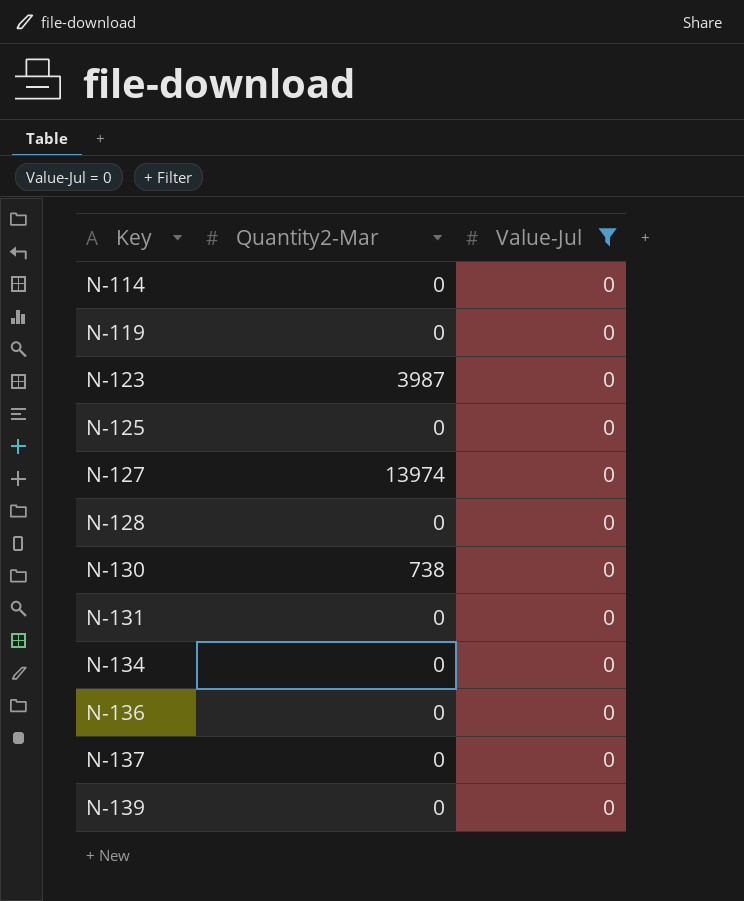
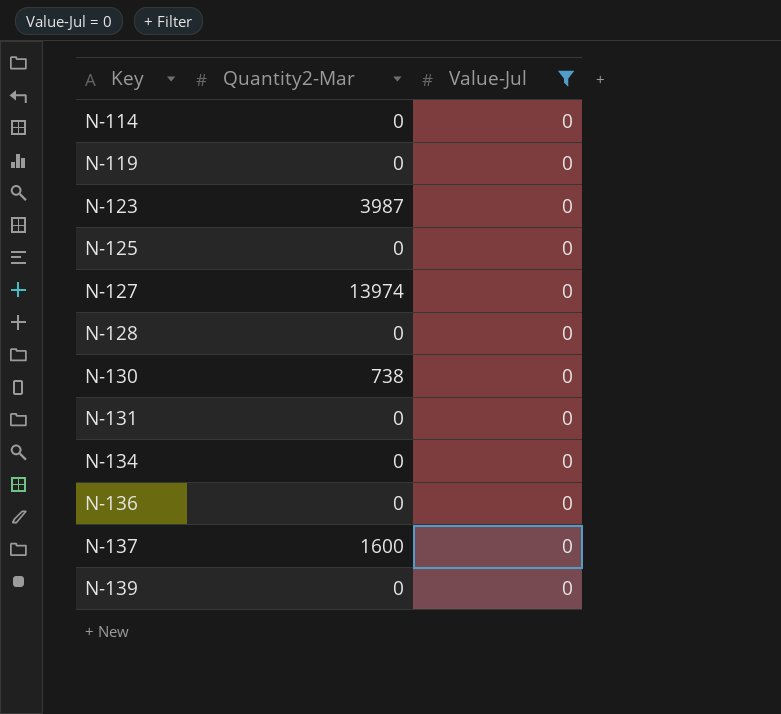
N-137 | Quantity2-Mar: 0 -> 1600

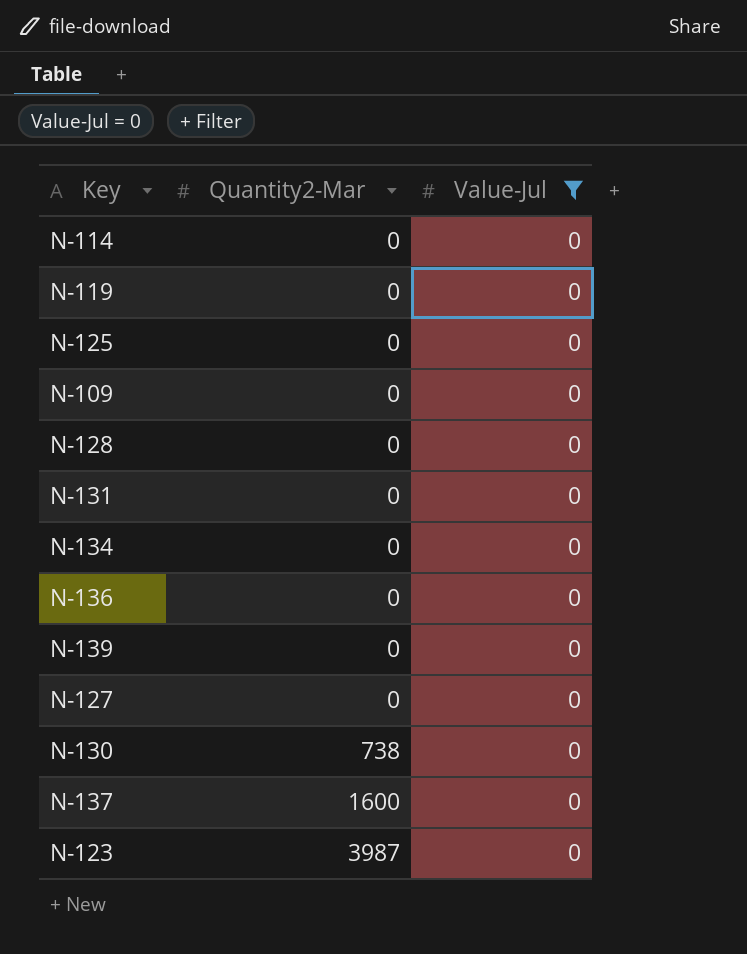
row order: Key ascending -> Quantity2-Mar ascending
row N-109: none -> 0 | 0
N-127 | Quantity2-Mar: 13974 -> 0

